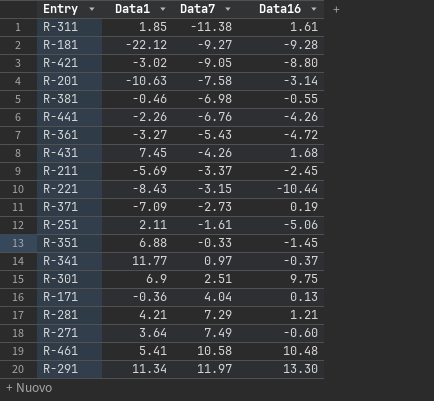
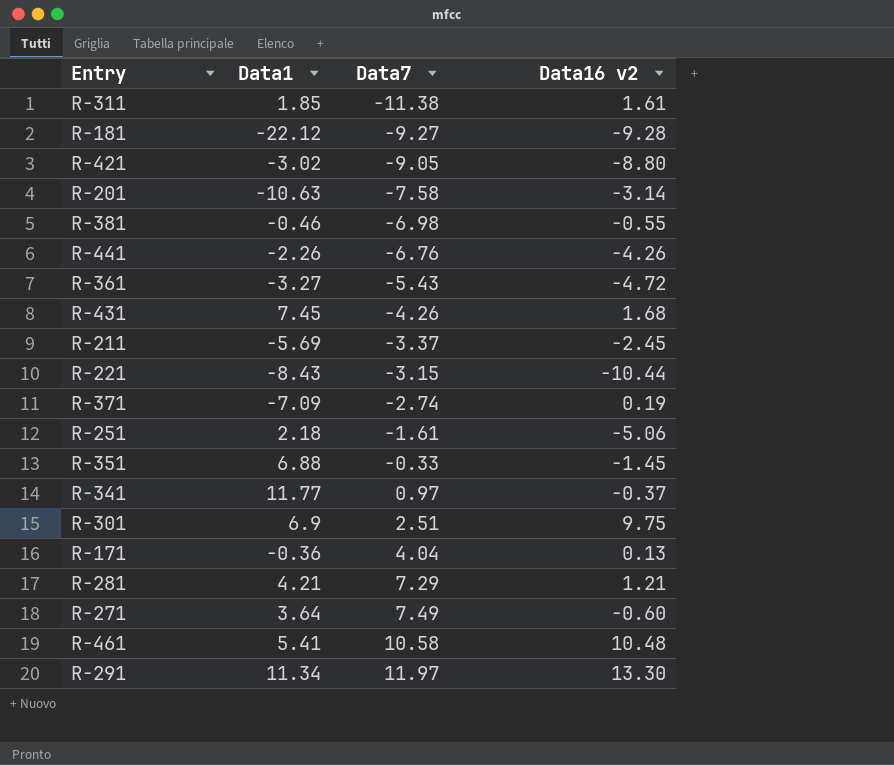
column name: Data16 -> Data16 v2
R-371 | Data7: -2.73 -> -2.74
R-251 | Data1: 2.11 -> 2.18

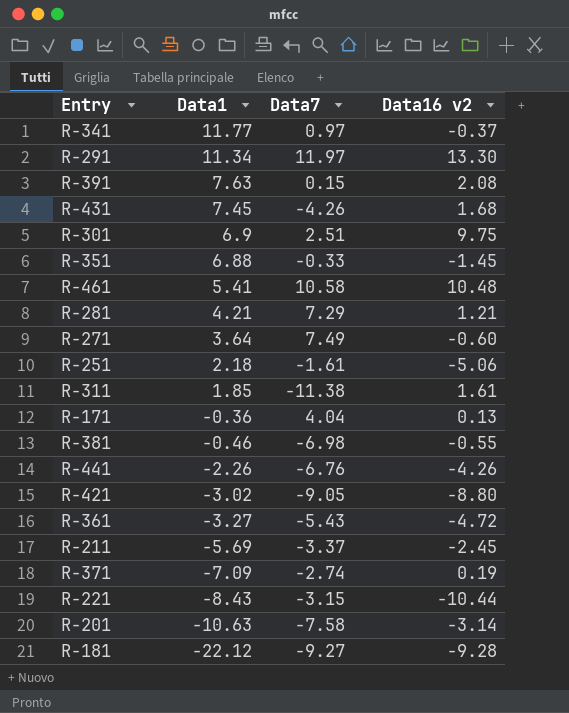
row order: Data7 ascending -> Data1 descending
row R-391: none -> 7.63 | 0.15 | 2.08

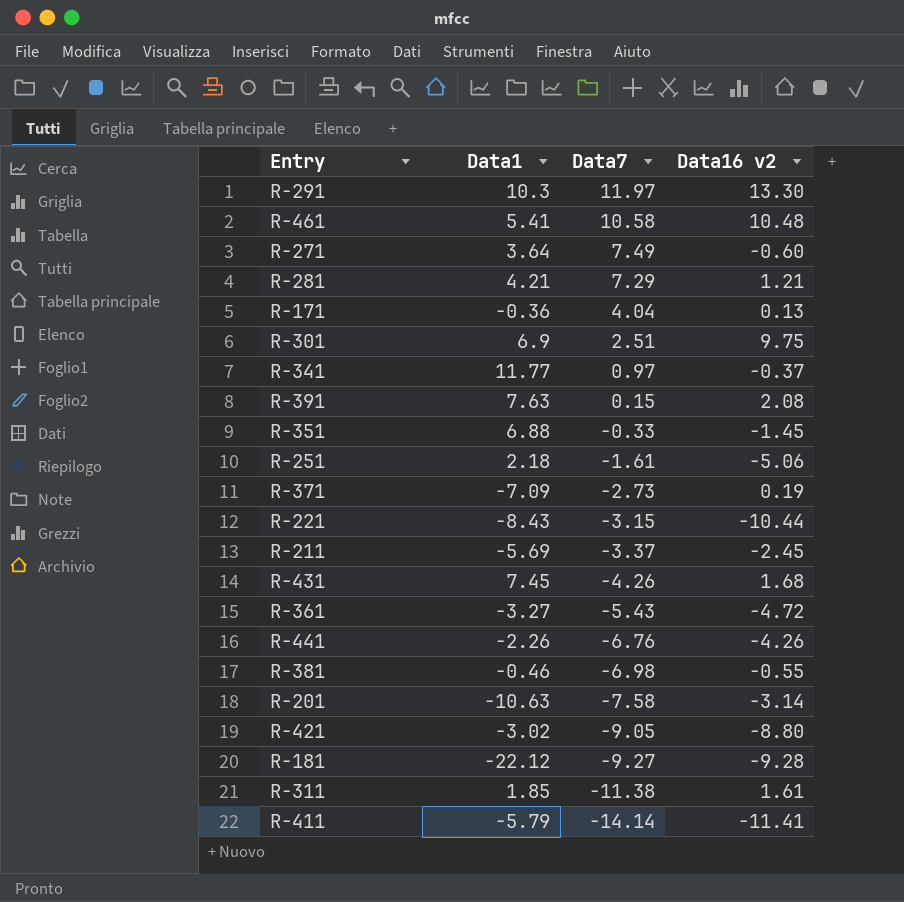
row order: Data1 descending -> Data7 descending
R-291 | Data1: 11.34 -> 10.3
R-371 | Data7: -2.74 -> -2.73
row R-411: none -> -5.79 | -14.14 | -11.41

